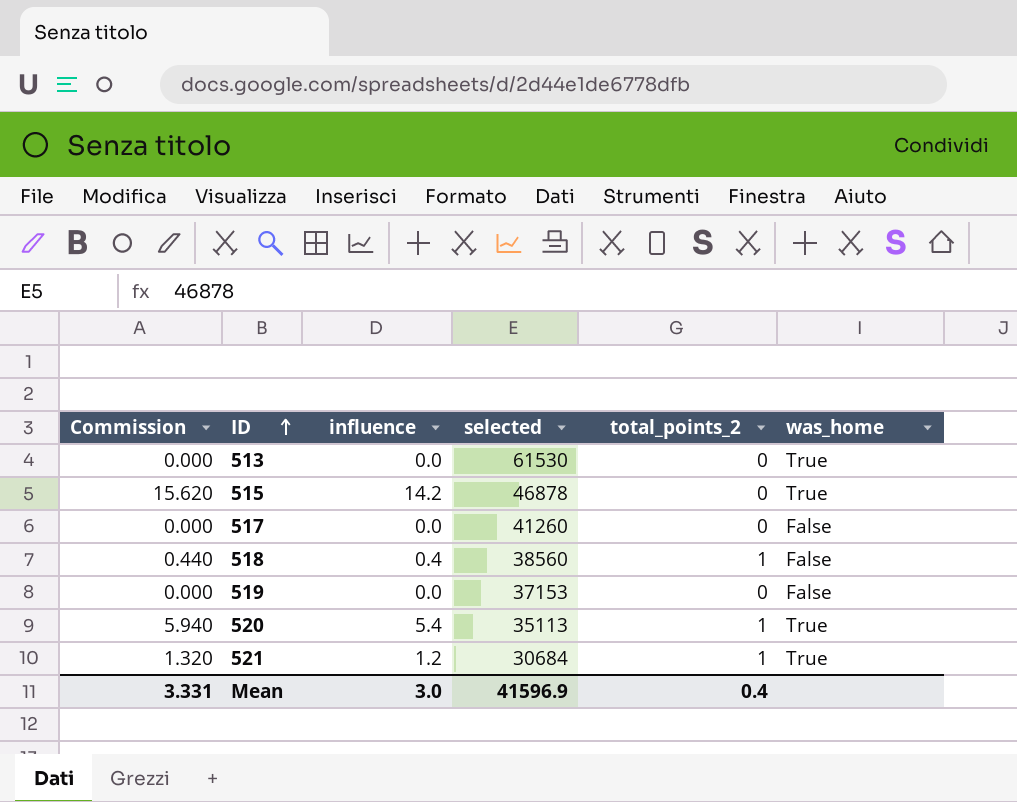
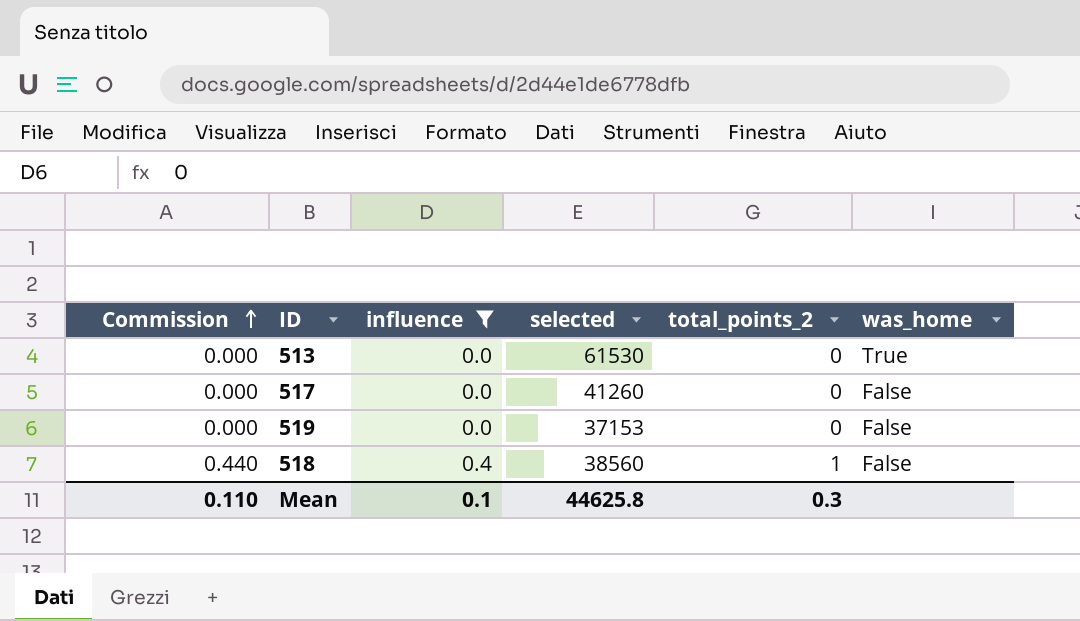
filter: none -> influence <= 0.4
row order: ID ascending -> Commission ascending
Mean | Commission: 3.331 -> 0.110
Mean | influence: 3.0 -> 0.1
Mean | selected: 41596.9 -> 44625.8
Mean | total_points_2: 0.4 -> 0.3

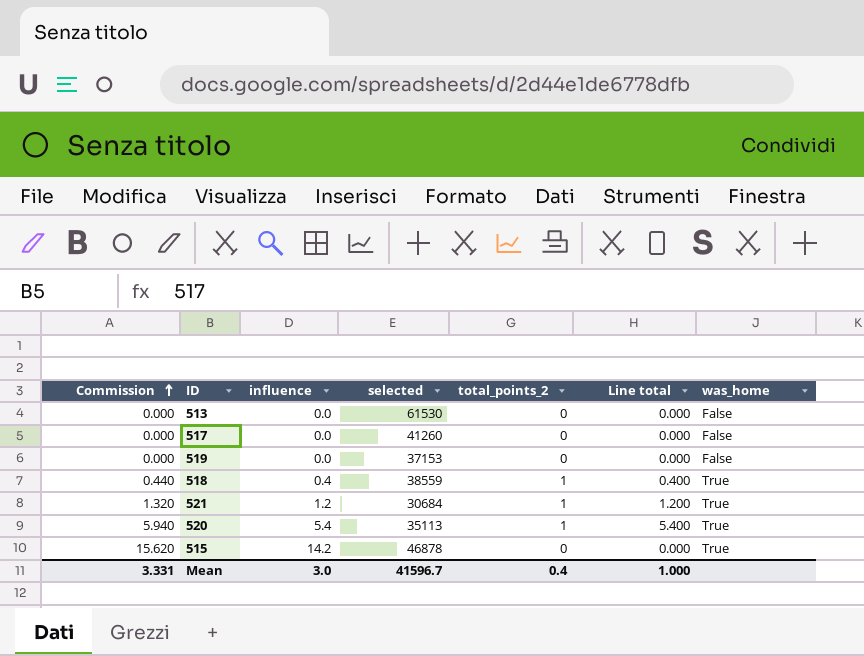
filter: influence <= 0.4 -> none
column Line total | formula: none -> [influence] * [total_points_2]
513 | was_home: True -> False
518 | selected: 38560 -> 38559
518 | was_home: False -> True
Mean | Commission: 0.110 -> 3.331
Mean | influence: 0.1 -> 3.0
Mean | selected: 44625.8 -> 41596.7
Mean | total_points_2: 0.3 -> 0.4

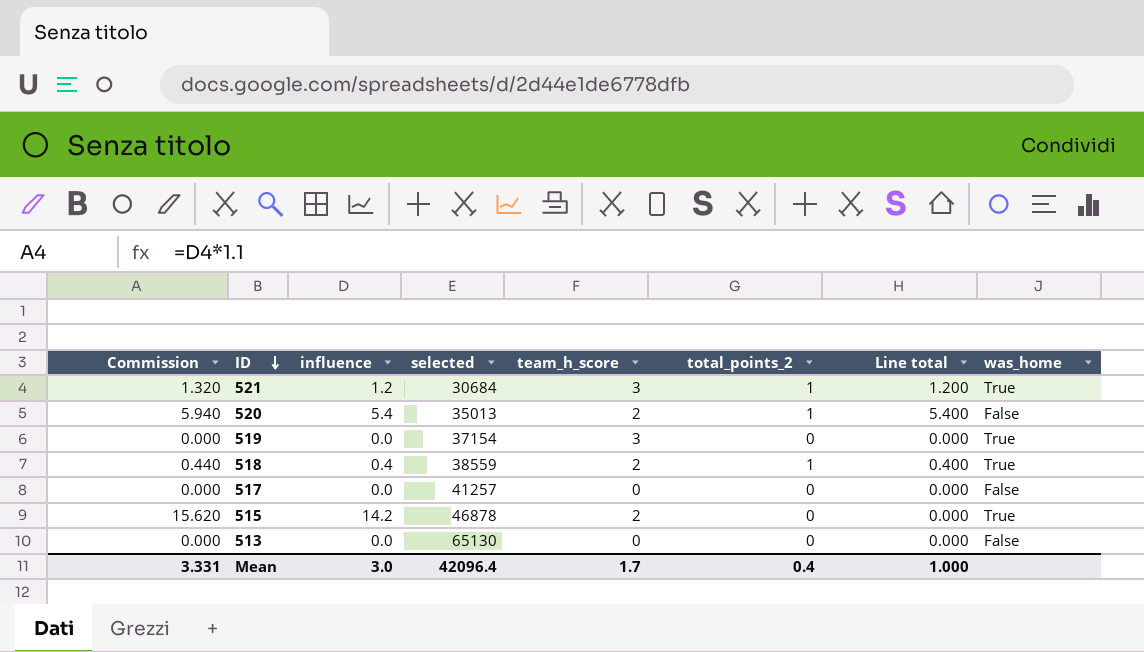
row order: Commission ascending -> ID descending
column team_h_score | position: none -> 5
520 | selected: 35113 -> 35013
520 | was_home: True -> False
519 | selected: 37153 -> 37154
519 | was_home: False -> True
517 | selected: 41260 -> 41257
513 | selected: 61530 -> 65130
Mean | selected: 41596.7 -> 42096.4

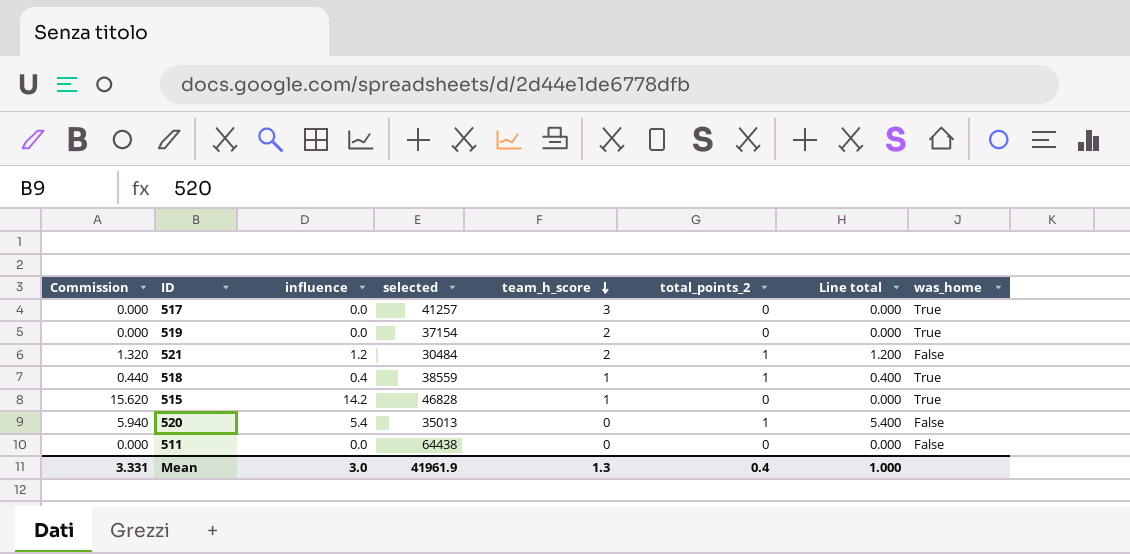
row order: ID descending -> team_h_score descending
row 513: 0.000 | 0.0 | 65130 | 0 | 0 | 0.000 | False -> none
517 | team_h_score: 0 -> 3
517 | was_home: False -> True
519 | team_h_score: 3 -> 2
521 | selected: 30684 -> 30484
521 | team_h_score: 3 -> 2
521 | was_home: True -> False
518 | team_h_score: 2 -> 1
515 | selected: 46878 -> 46828
515 | team_h_score: 2 -> 1
520 | team_h_score: 2 -> 0
row 511: none -> 0.000 | 0.0 | 64438 | 0 | 0 | 0.000 | False
Mean | selected: 42096.4 -> 41961.9
Mean | team_h_score: 1.7 -> 1.3

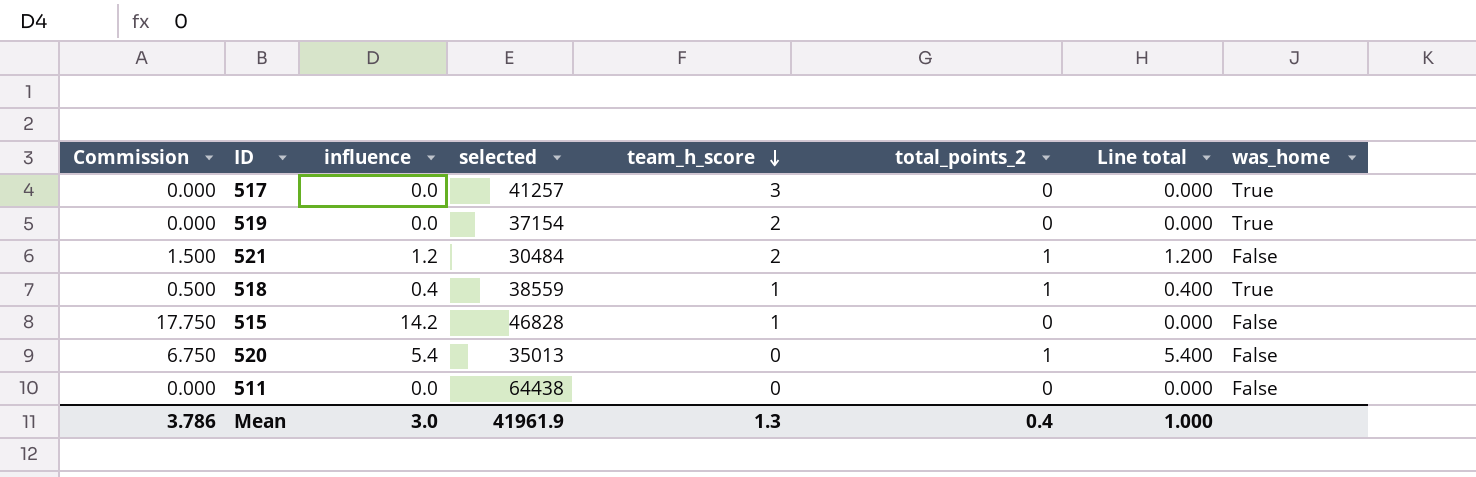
column Commission | formula: [influence] * 1.1 -> [influence] * 1.25
515 | was_home: True -> False
Mean | Commission: 3.331 -> 3.786

